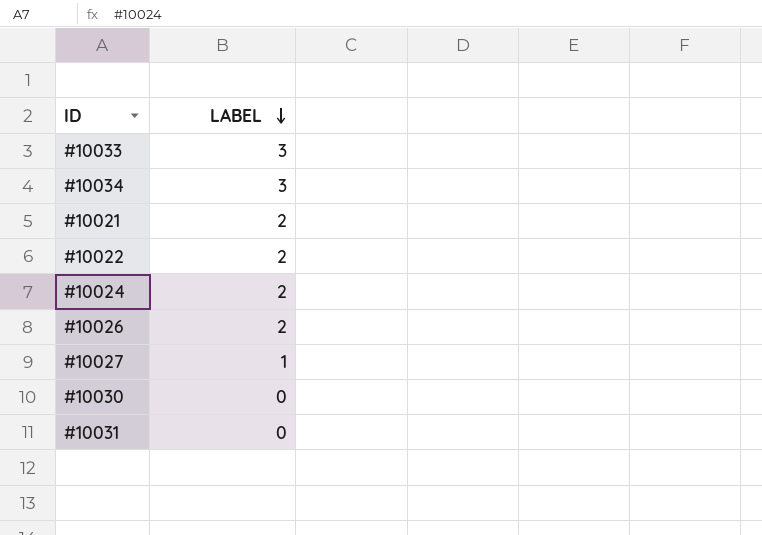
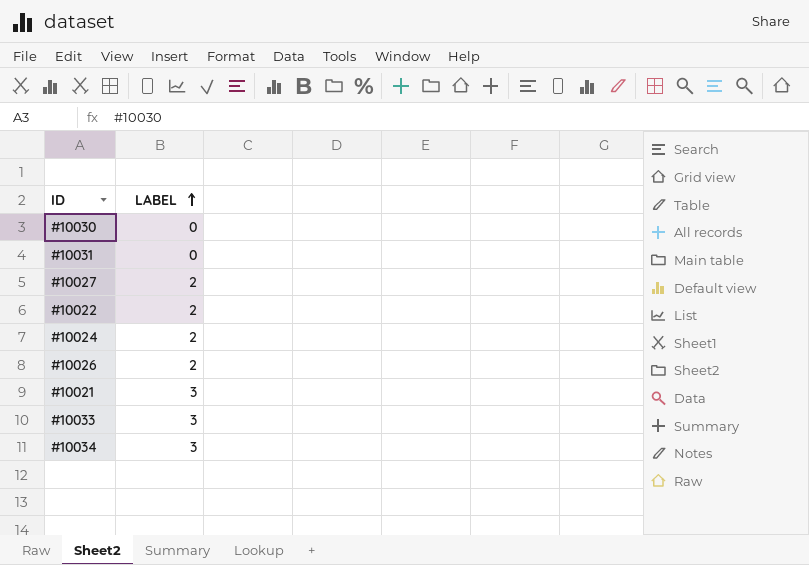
row order: LABEL descending -> LABEL ascending
#10027 | LABEL: 1 -> 2
#10021 | LABEL: 2 -> 3

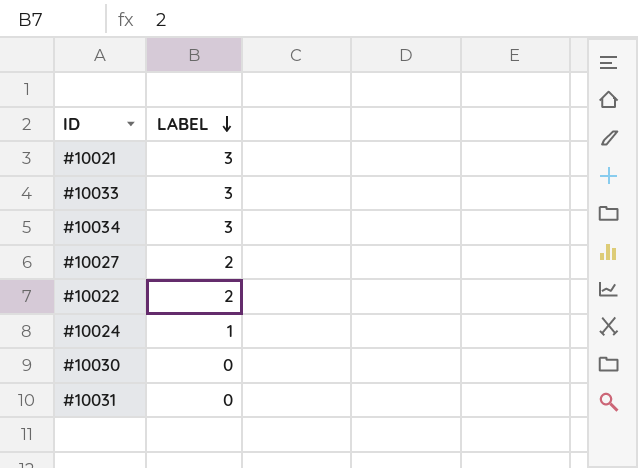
row order: LABEL ascending -> LABEL descending
row #10026: 2 -> none
#10024 | LABEL: 2 -> 1

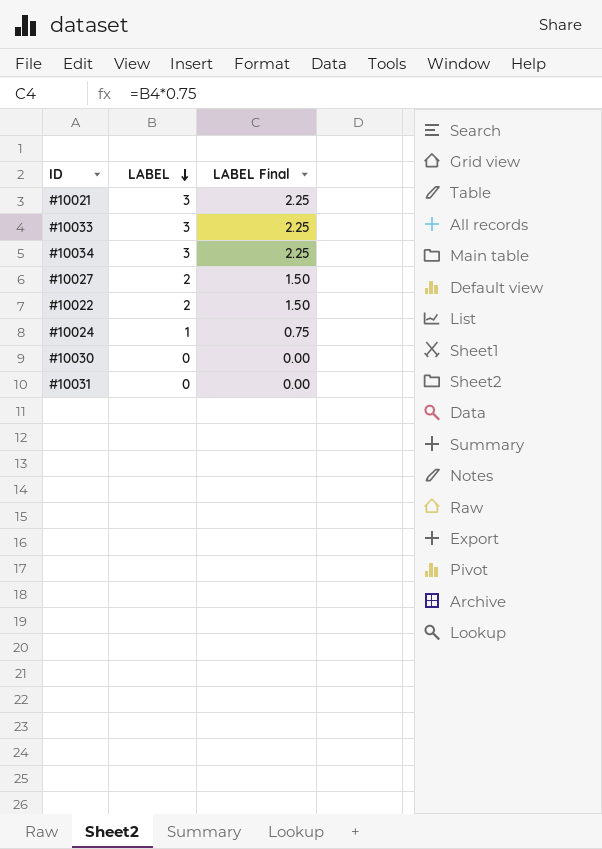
column LABEL Final | formula: none -> [LABEL] * 0.75

